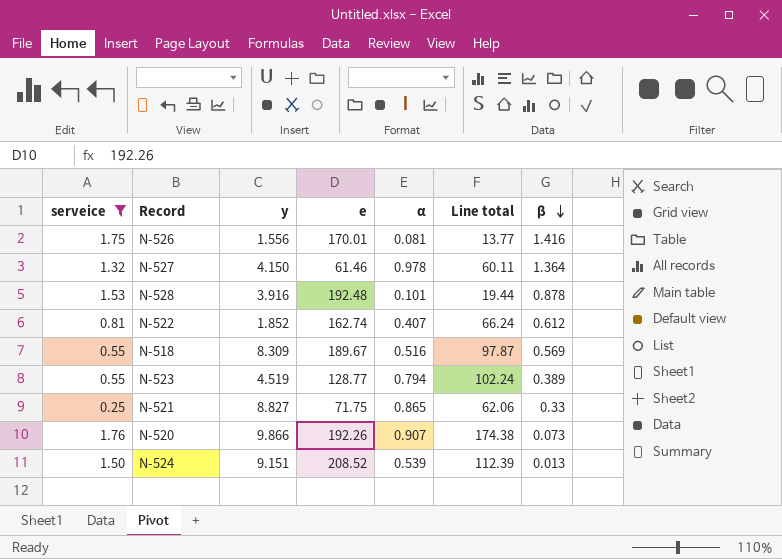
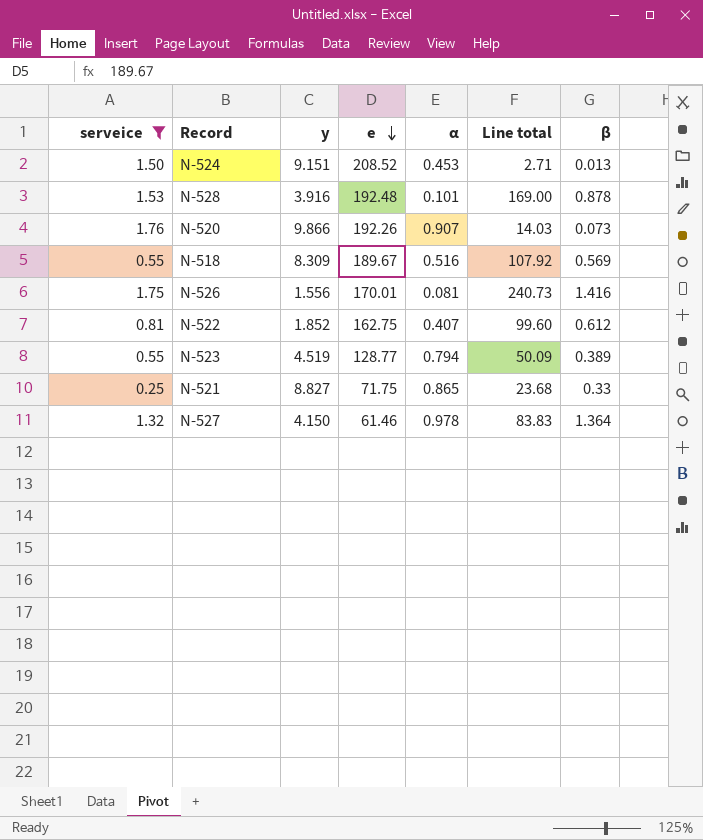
row order: β descending -> e descending
column Line total | formula: [e] * [α] -> [e] * [β]
N-524 | α: 0.539 -> 0.453
N-522 | e: 162.74 -> 162.75

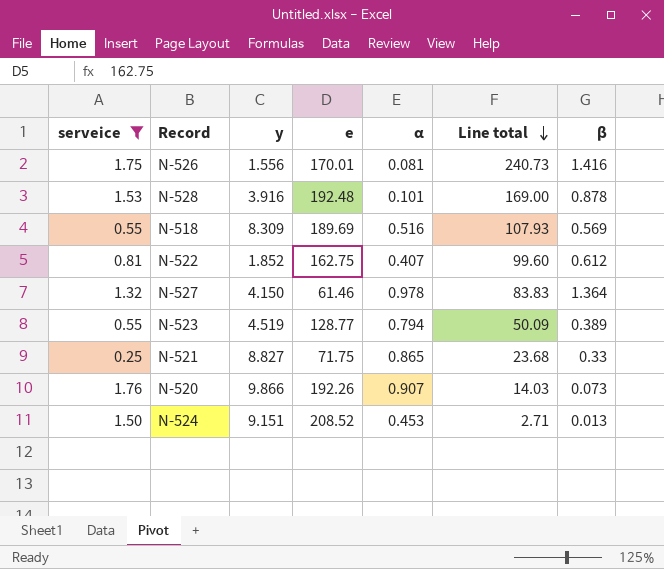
row order: e descending -> Line total descending
N-518 | e: 189.67 -> 189.69
N-518 | Line total: 107.92 -> 107.93

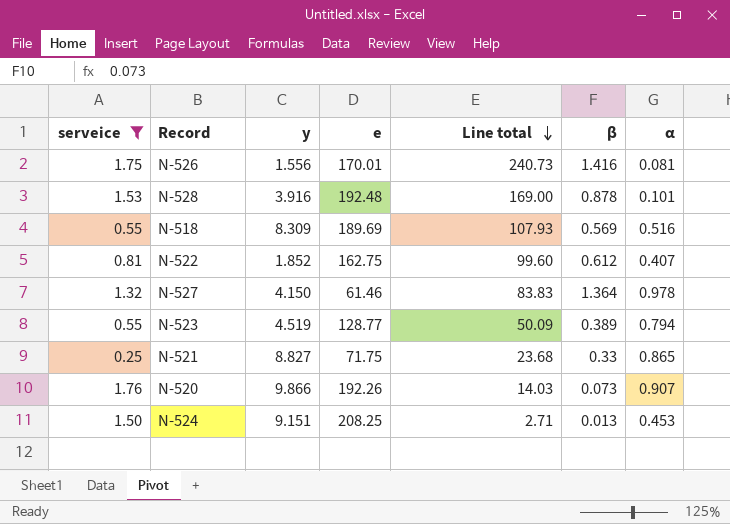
column α | position: 5 -> 7
N-524 | e: 208.52 -> 208.25

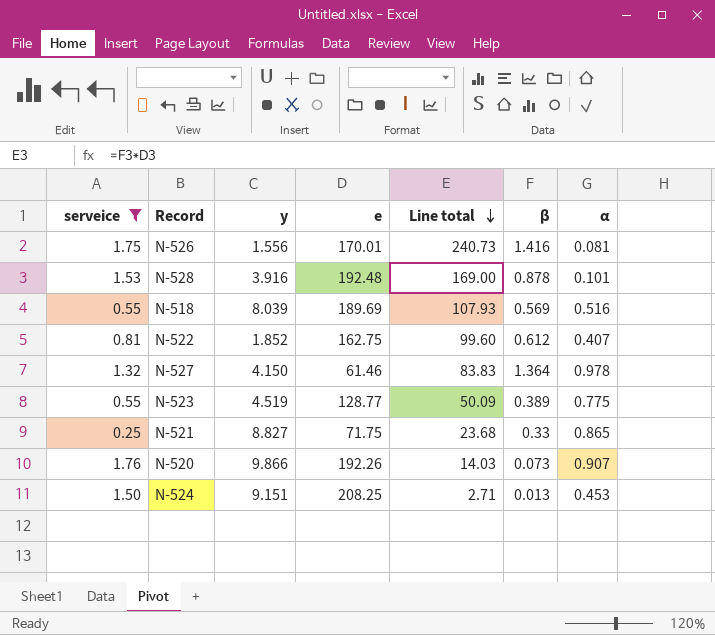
N-518 | y: 8.309 -> 8.039
N-523 | α: 0.794 -> 0.775

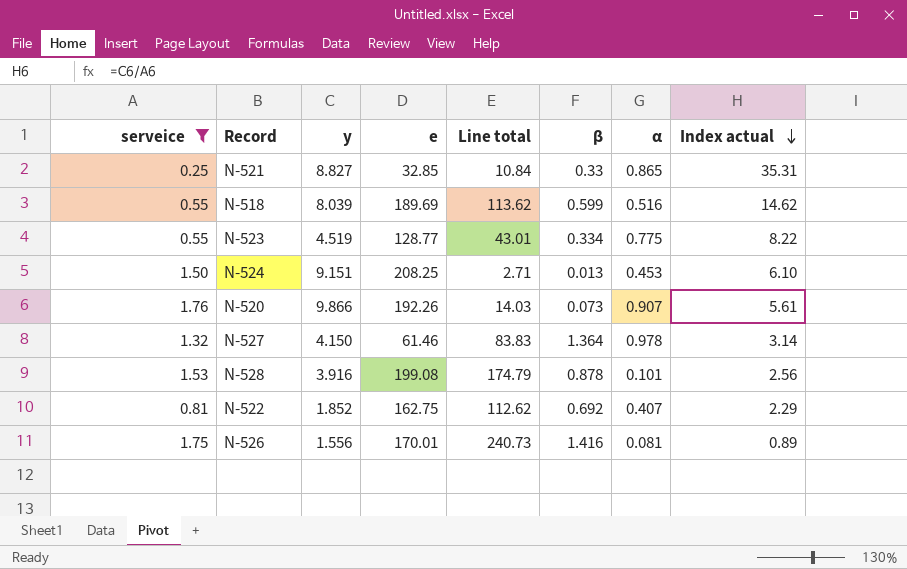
row order: Line total descending -> Index actual descending
column Index actual | formula: none -> [y] / [serveice]
N-521 | e: 71.75 -> 32.85
N-521 | Line total: 23.68 -> 10.84
N-518 | Line total: 107.93 -> 113.62
N-518 | β: 0.569 -> 0.599
N-523 | Line total: 50.09 -> 43.01
N-523 | β: 0.389 -> 0.334
N-528 | e: 192.48 -> 199.08
N-528 | Line total: 169.00 -> 174.79
N-522 | Line total: 99.60 -> 112.62
N-522 | β: 0.612 -> 0.692

